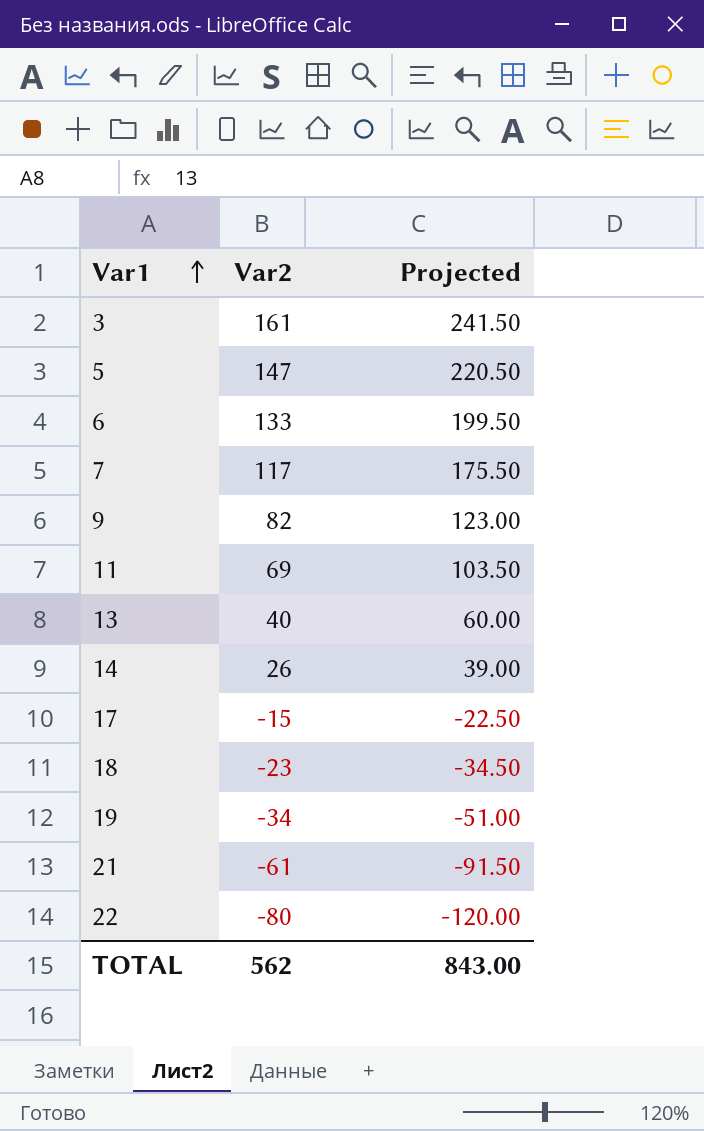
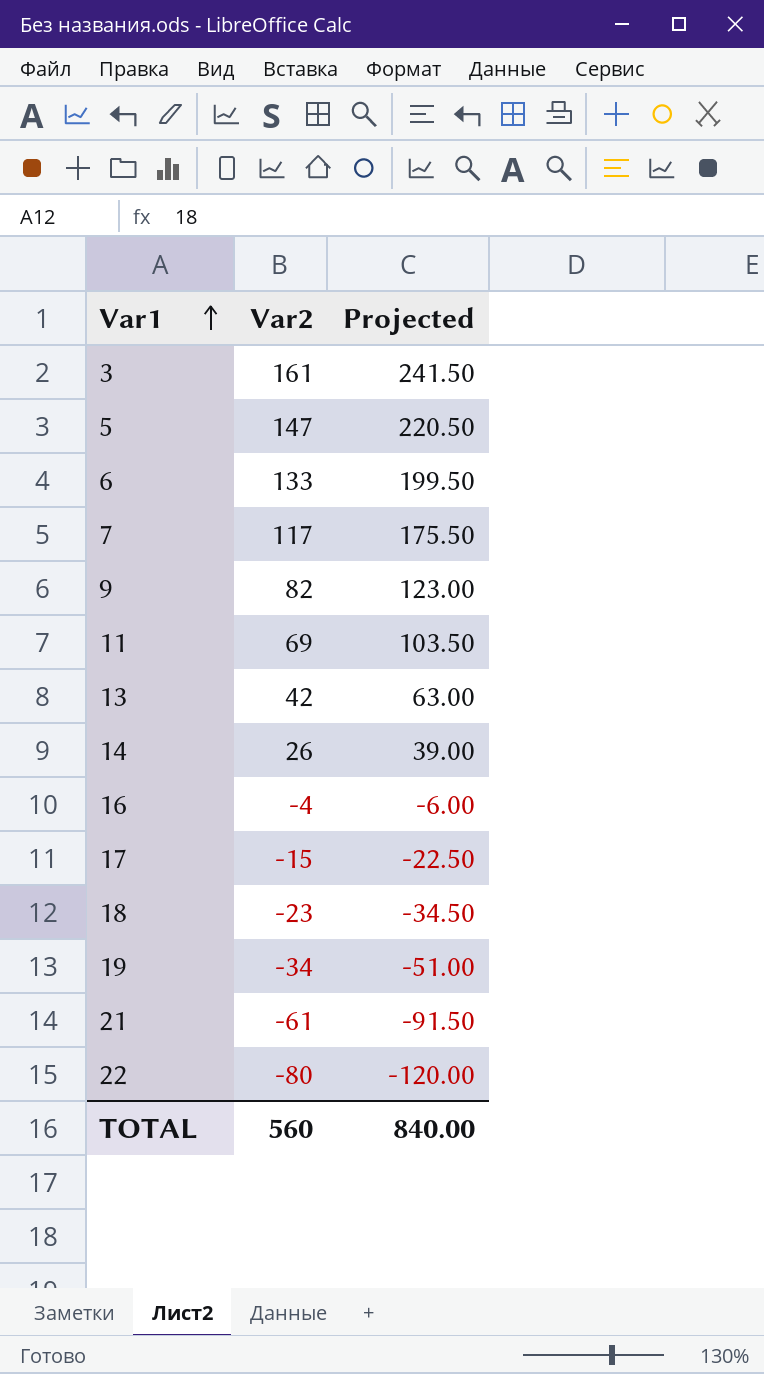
13 | Var2: 40 -> 42
13 | Projected: 60.00 -> 63.00
row 16: none -> -4 | -6.00
TOTAL | Var2: 562 -> 560
TOTAL | Projected: 843.00 -> 840.00

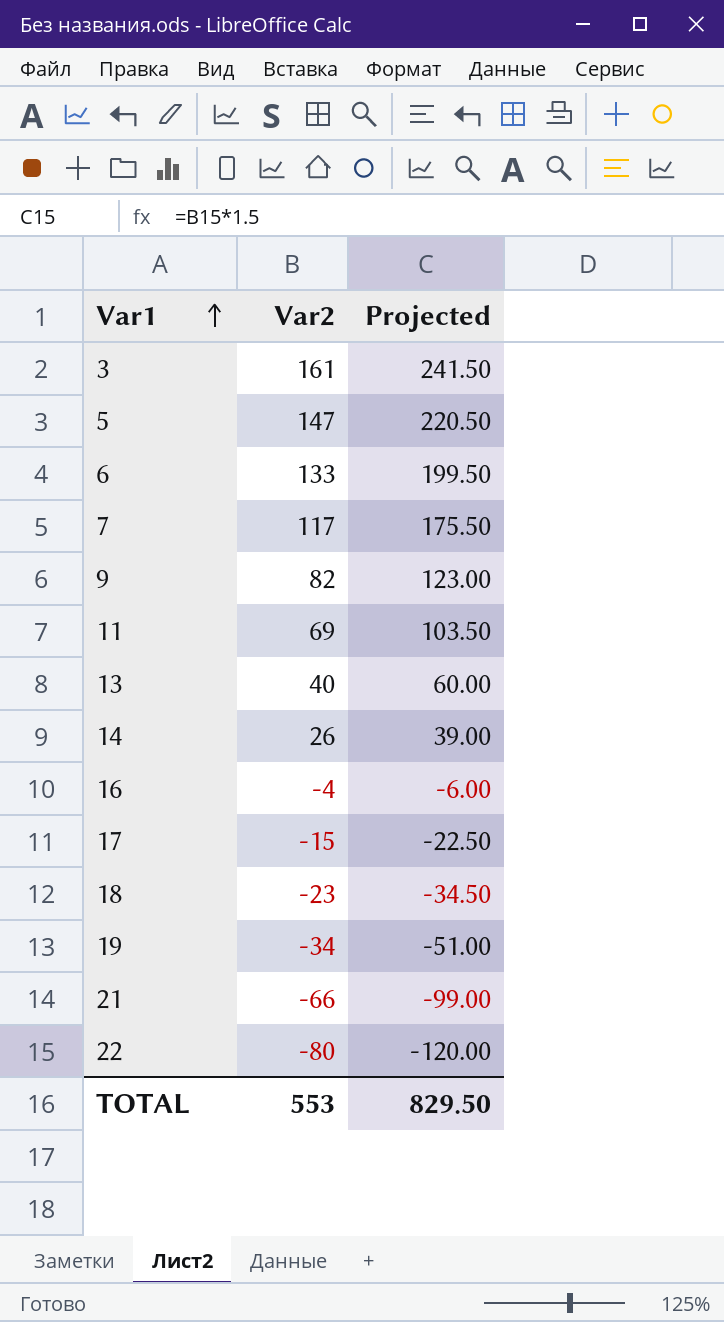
13 | Var2: 42 -> 40
13 | Projected: 63.00 -> 60.00
21 | Var2: -61 -> -66
21 | Projected: -91.50 -> -99.00
TOTAL | Var2: 560 -> 553
TOTAL | Projected: 840.00 -> 829.50

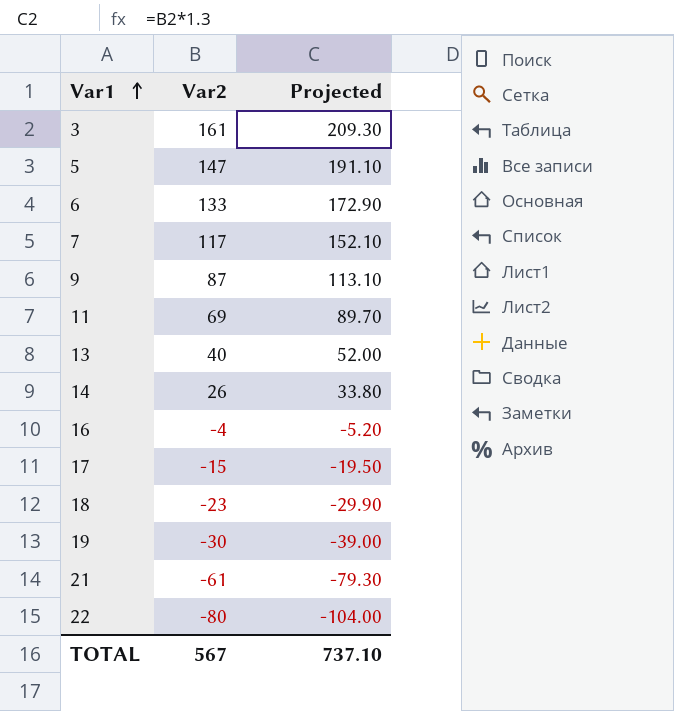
column Projected | formula: [Var2] * 1.5 -> [Var2] * 1.3
9 | Var2: 82 -> 87
19 | Var2: -34 -> -30
21 | Var2: -66 -> -61
TOTAL | Var2: 553 -> 567
TOTAL | Projected: 829.50 -> 737.10

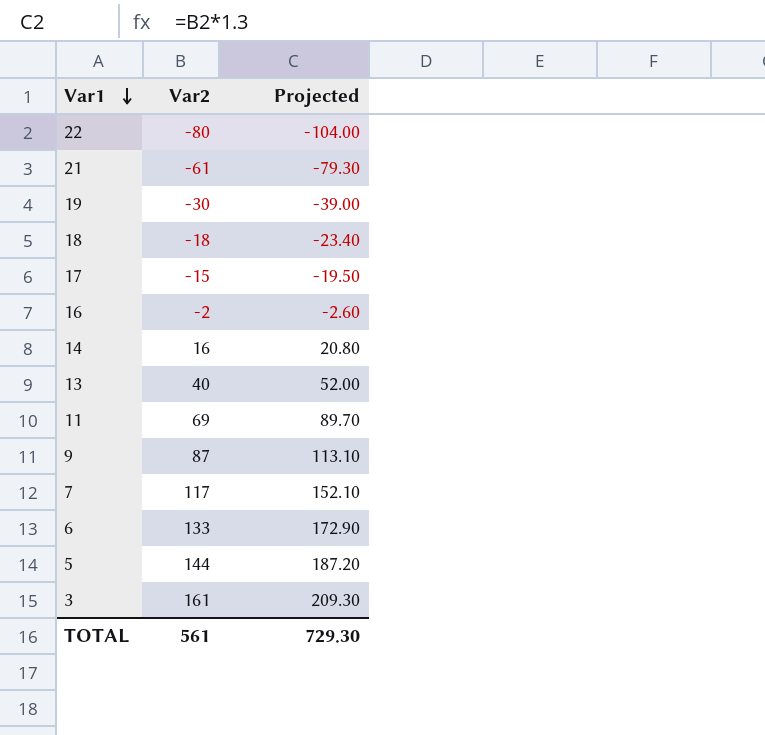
row order: Var1 ascending -> Var1 descending
18 | Var2: -23 -> -18
18 | Projected: -29.90 -> -23.40
16 | Var2: -4 -> -2
16 | Projected: -5.20 -> -2.60
14 | Var2: 26 -> 16
14 | Projected: 33.80 -> 20.80
5 | Var2: 147 -> 144
5 | Projected: 191.10 -> 187.20
TOTAL | Var2: 567 -> 561
TOTAL | Projected: 737.10 -> 729.30

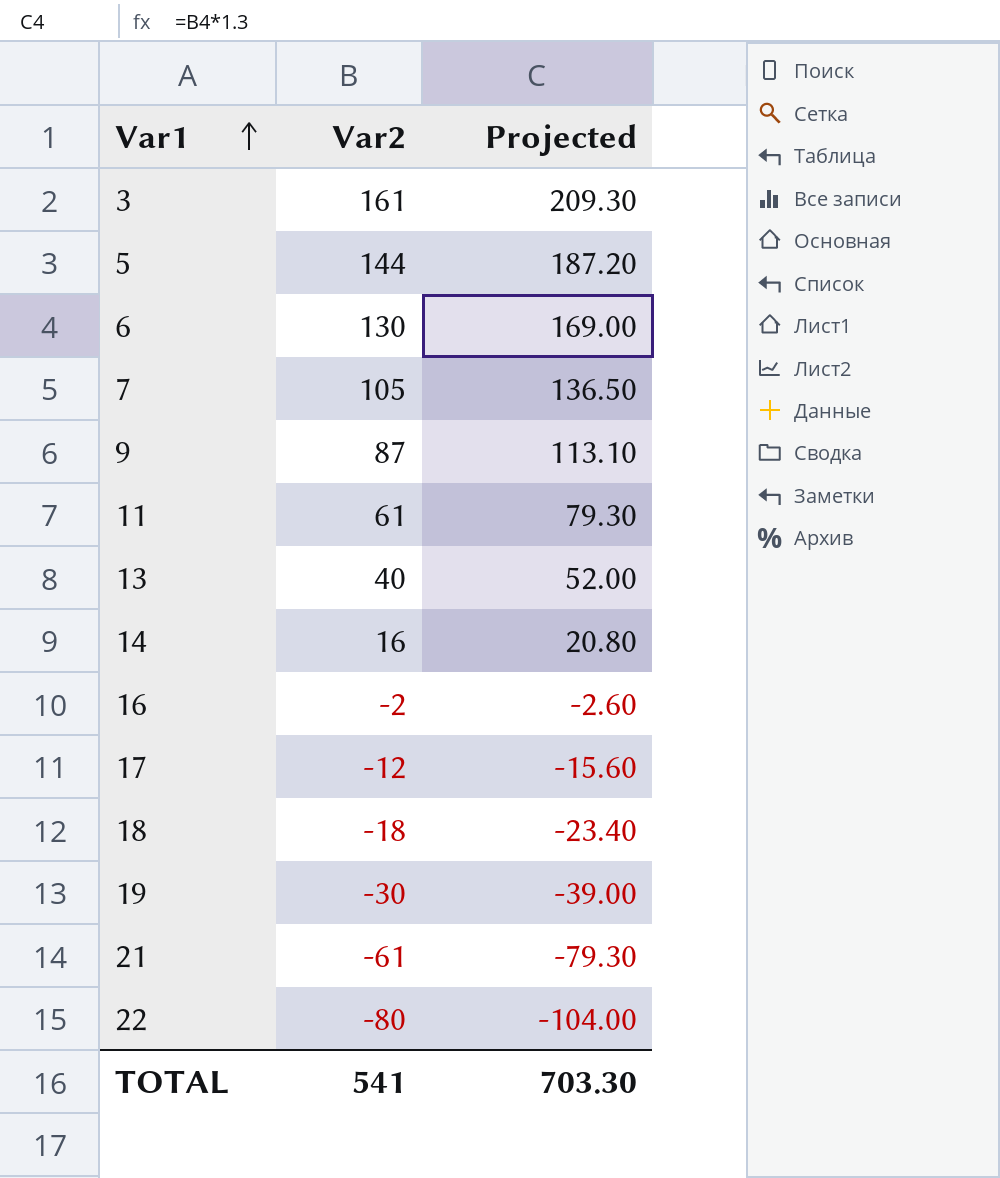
row order: Var1 descending -> Var1 ascending
6 | Var2: 133 -> 130
6 | Projected: 172.90 -> 169.00
7 | Var2: 117 -> 105
7 | Projected: 152.10 -> 136.50
11 | Var2: 69 -> 61
11 | Projected: 89.70 -> 79.30
17 | Var2: -15 -> -12
17 | Projected: -19.50 -> -15.60
TOTAL | Var2: 561 -> 541
TOTAL | Projected: 729.30 -> 703.30

